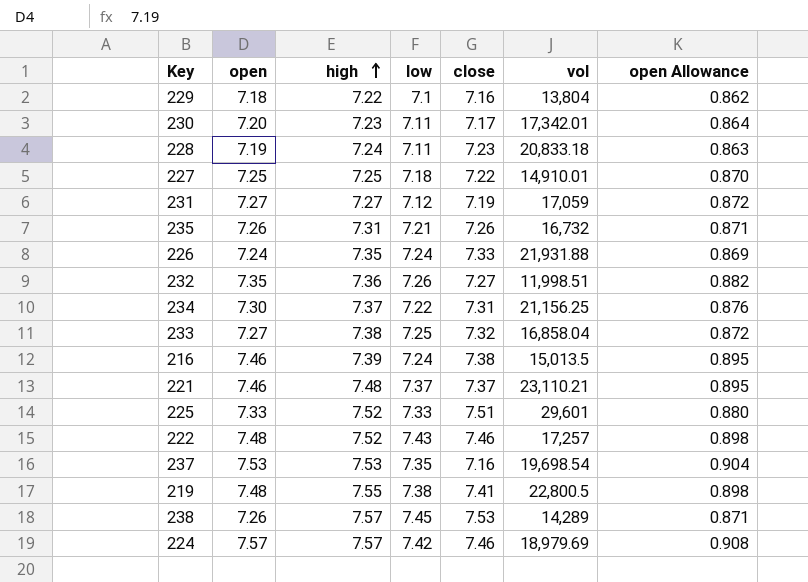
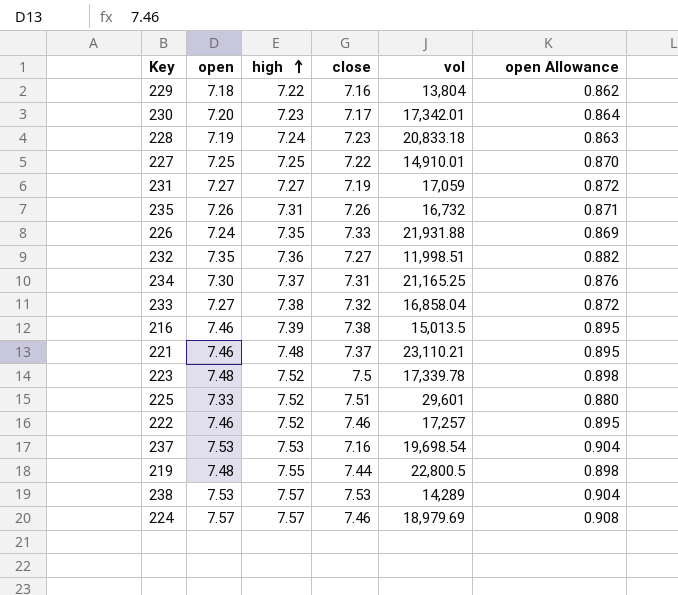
column low | position: 4 -> none
234 | vol: 21,156.25 -> 21,165.25
row 223: none -> 7.48 | 7.52 | 7.5 | 17,339.78 | 0.898
222 | open: 7.48 -> 7.46
222 | open Allowance: 0.898 -> 0.895
219 | close: 7.41 -> 7.44
238 | open: 7.26 -> 7.53
238 | open Allowance: 0.871 -> 0.904

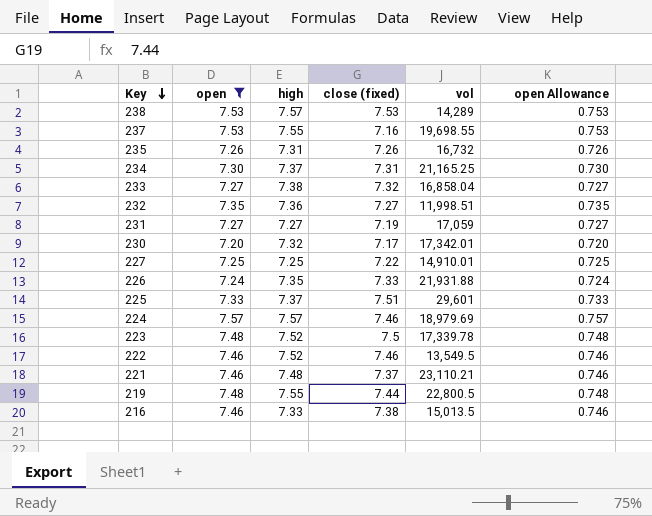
filter: none -> open >= 7.20
row order: high ascending -> Key descending
column name: close -> close (fixed)
column open Allowance | formula: [open] * 0.12 -> [open] * 0.1
237 | high: 7.53 -> 7.55
237 | vol: 19,698.54 -> 19,698.55
230 | high: 7.23 -> 7.32
225 | high: 7.52 -> 7.37
222 | vol: 17,257 -> 13,549.5
216 | high: 7.39 -> 7.33

